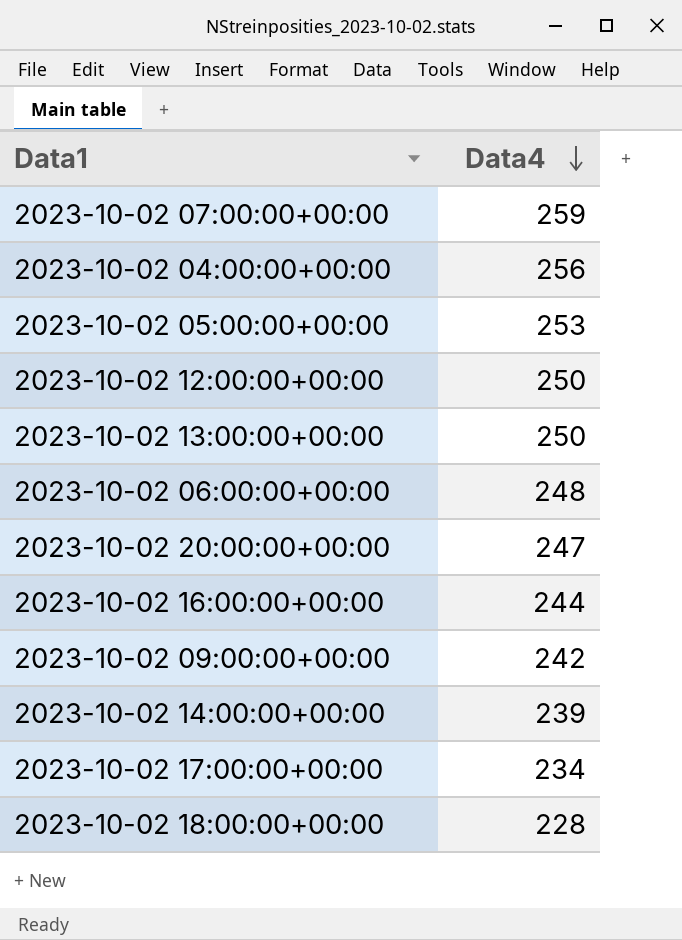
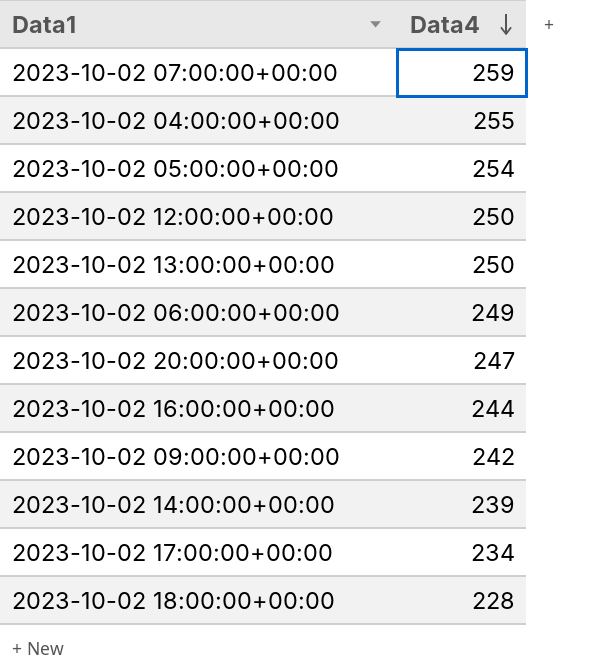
2023-10-02 04:00:00+00:00 | Data4: 256 -> 255
2023-10-02 05:00:00+00:00 | Data4: 253 -> 254
2023-10-02 06:00:00+00:00 | Data4: 248 -> 249

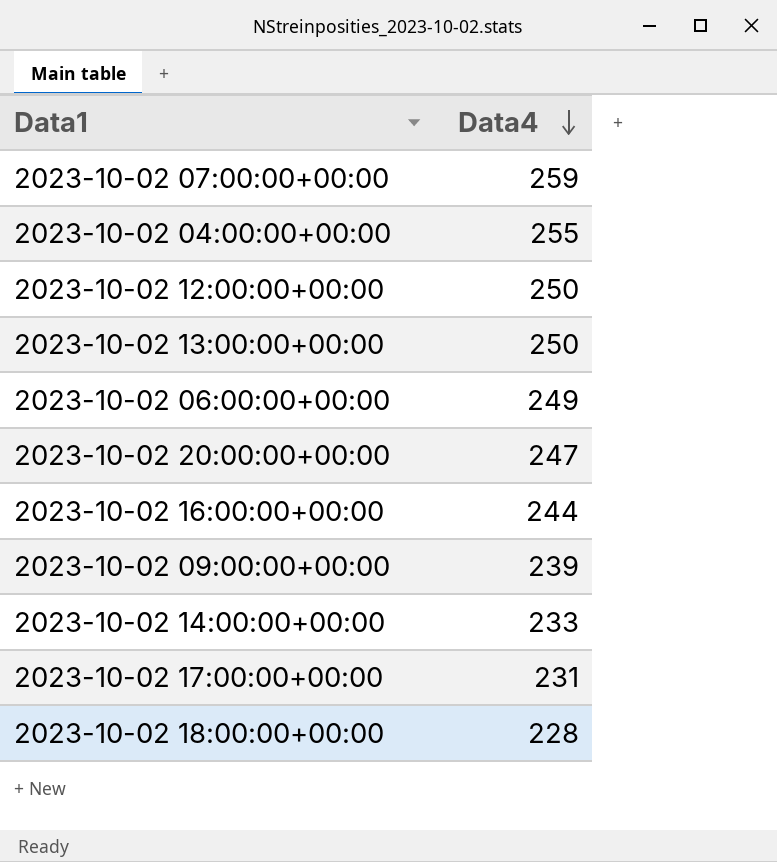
row 2023-10-02 05:00:00+00:00: 254 -> none
2023-10-02 09:00:00+00:00 | Data4: 242 -> 239
2023-10-02 14:00:00+00:00 | Data4: 239 -> 233
2023-10-02 17:00:00+00:00 | Data4: 234 -> 231

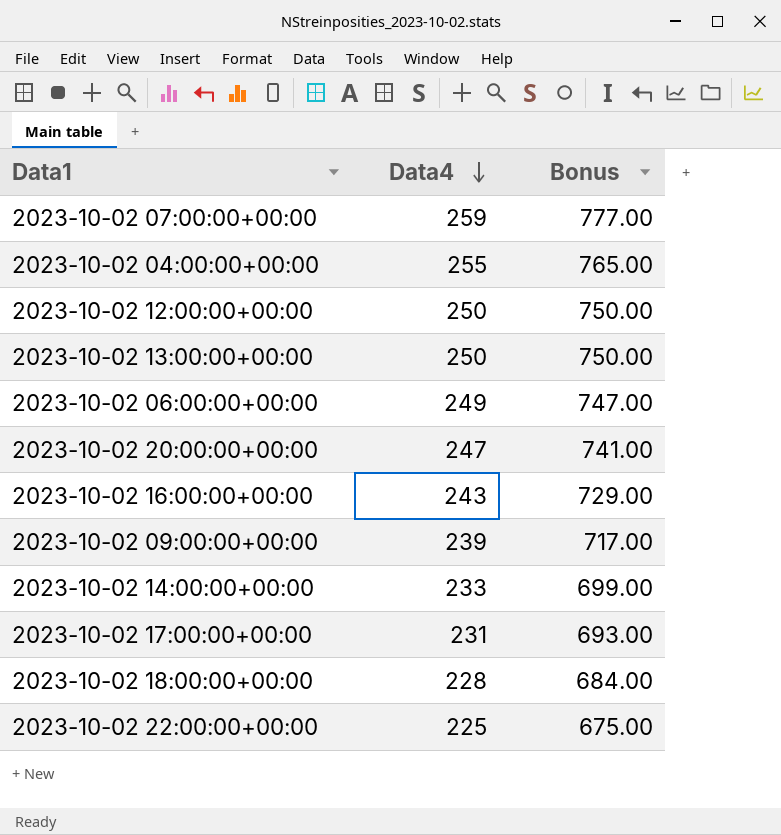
column Bonus | formula: none -> [Data4] * 3
2023-10-02 16:00:00+00:00 | Data4: 244 -> 243
row 2023-10-02 22:00:00+00:00: none -> 225 | 675.00

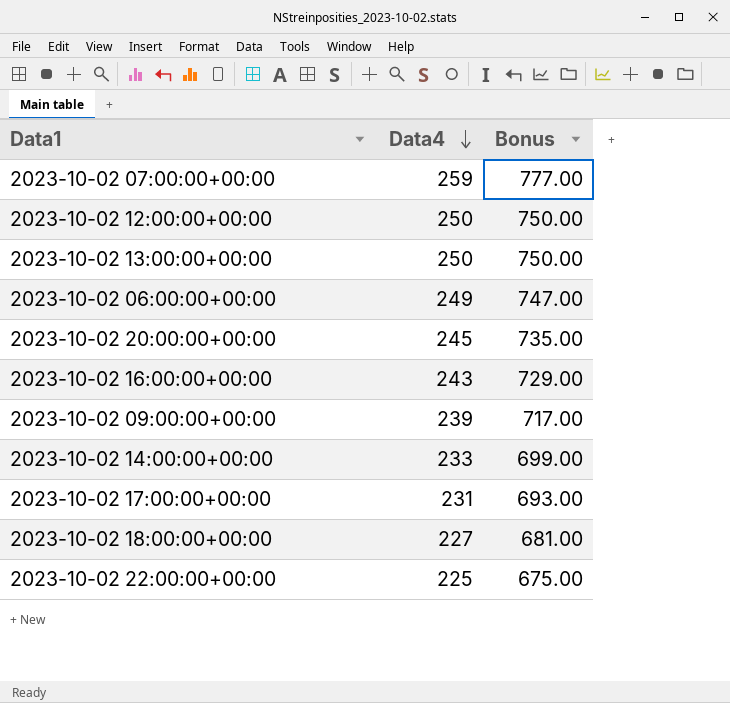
row 2023-10-02 04:00:00+00:00: 255 | 765.00 -> none
2023-10-02 20:00:00+00:00 | Data4: 247 -> 245
2023-10-02 20:00:00+00:00 | Bonus: 741.00 -> 735.00
2023-10-02 18:00:00+00:00 | Data4: 228 -> 227
2023-10-02 18:00:00+00:00 | Bonus: 684.00 -> 681.00

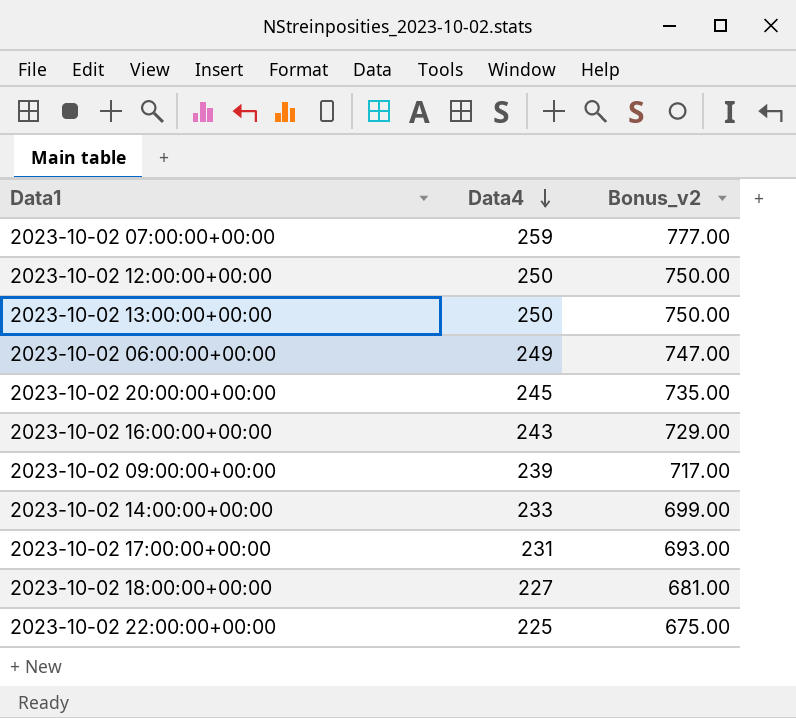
column name: Bonus -> Bonus_v2

